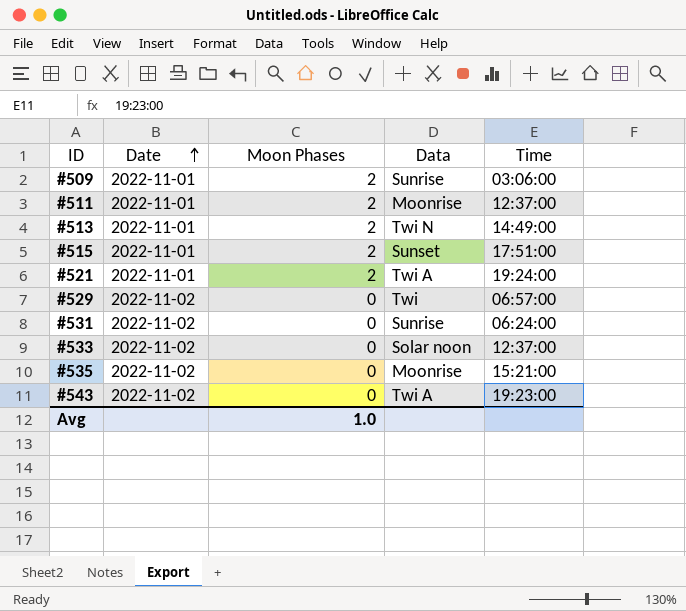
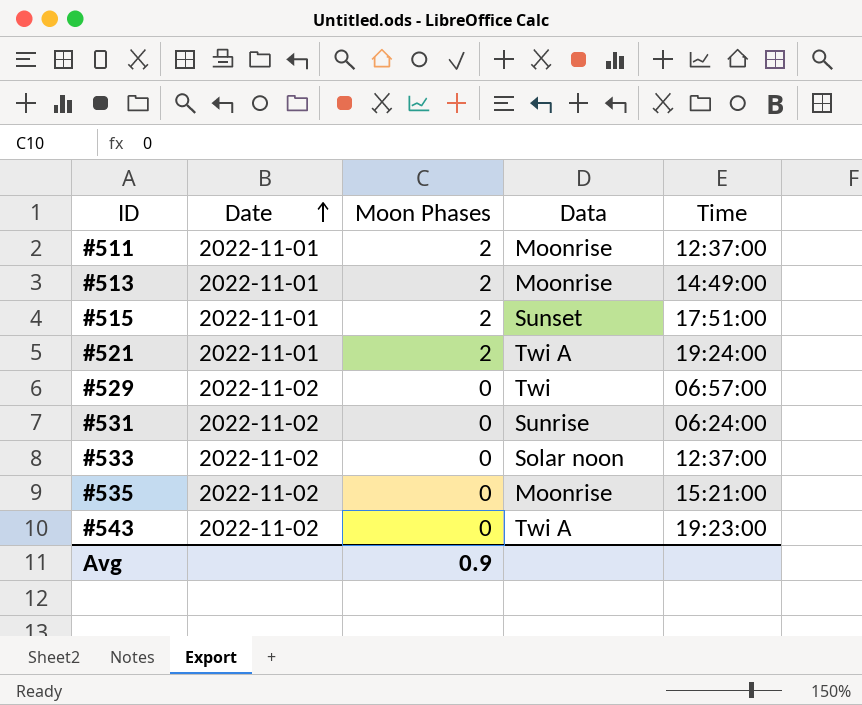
row #509: 2022-11-01 | 2 | Sunrise | 03:06:00 -> none
#513 | Data: Twi N -> Moonrise
Avg | Moon Phases: 1.0 -> 0.9

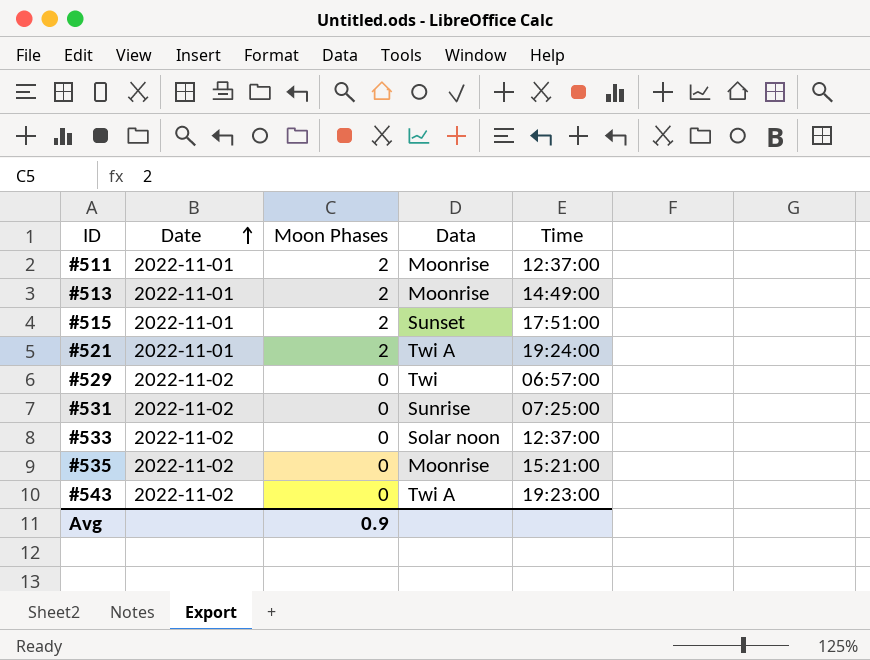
#531 | Time: 06:24:00 -> 07:25:00

